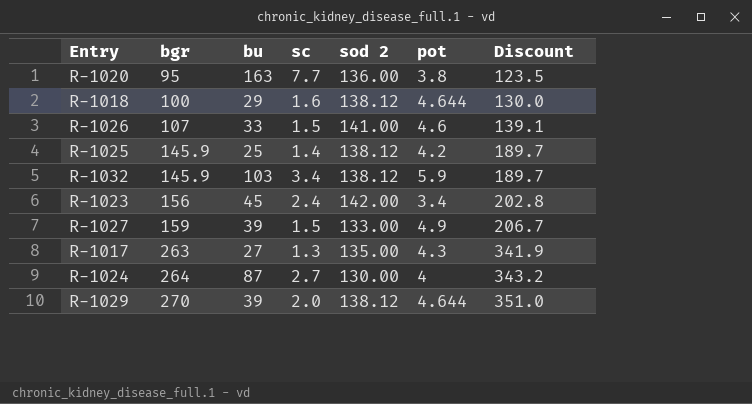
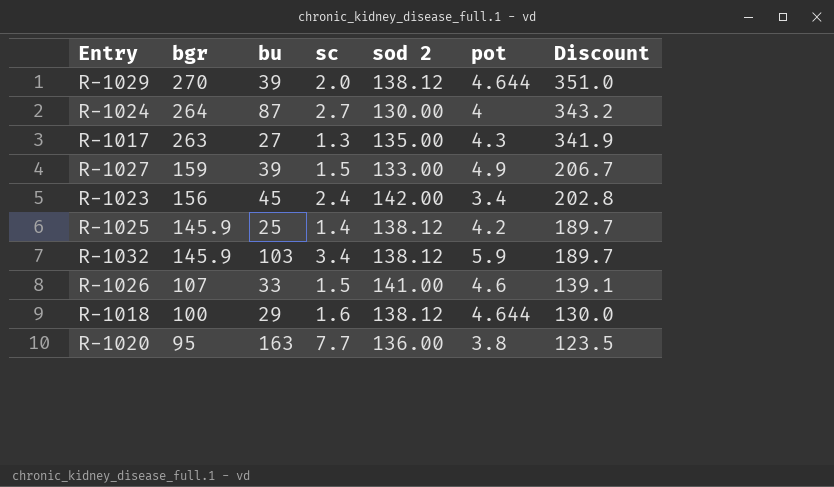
row order: bgr ascending -> bgr descending

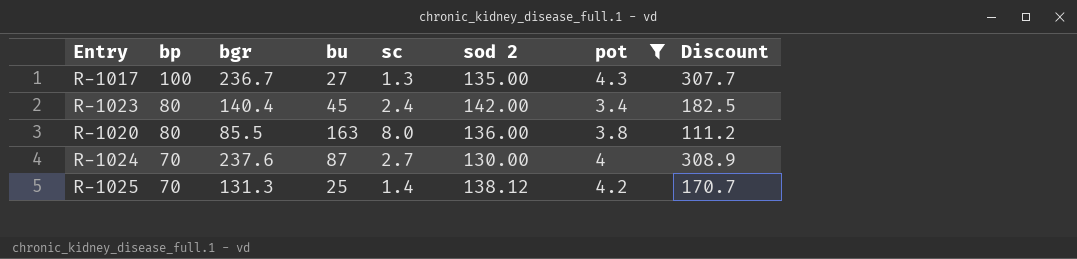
filter: none -> pot <= 4.3
row order: bgr descending -> bp descending
column bp | position: none -> 2
R-1017 | bgr: 263 -> 236.7
R-1017 | Discount: 341.9 -> 307.7
R-1023 | bgr: 156 -> 140.4
R-1023 | Discount: 202.8 -> 182.5
R-1020 | bgr: 95 -> 85.5
R-1020 | sc: 7.7 -> 8.0
R-1020 | Discount: 123.5 -> 111.2
R-1024 | bgr: 264 -> 237.6
R-1024 | Discount: 343.2 -> 308.9
R-1025 | bgr: 145.9 -> 131.3
R-1025 | Discount: 189.7 -> 170.7

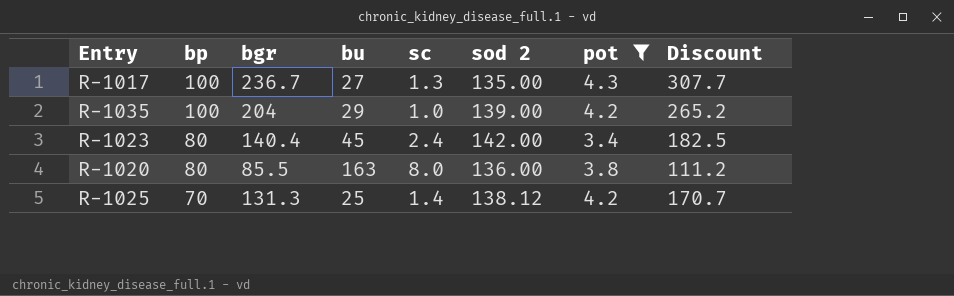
row R-1024: 70 | 237.6 | 87 | 2.7 | 130.00 | 4 | 308.9 -> none
row R-1035: none -> 100 | 204 | 29 | 1.0 | 139.00 | 4.2 | 265.2

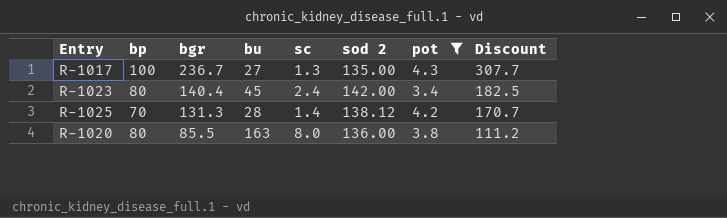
row order: bp descending -> bgr descending
row R-1035: 100 | 204 | 29 | 1.0 | 139.00 | 4.2 | 265.2 -> none
R-1025 | bu: 25 -> 28

